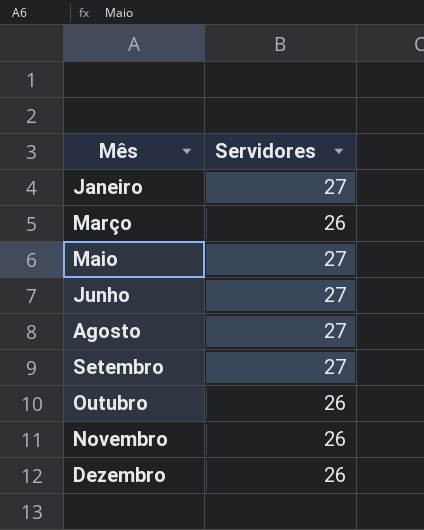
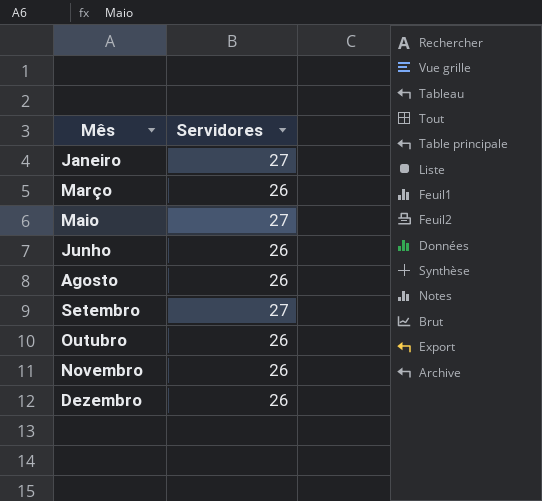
Junho | Servidores: 27 -> 26
Agosto | Servidores: 27 -> 26

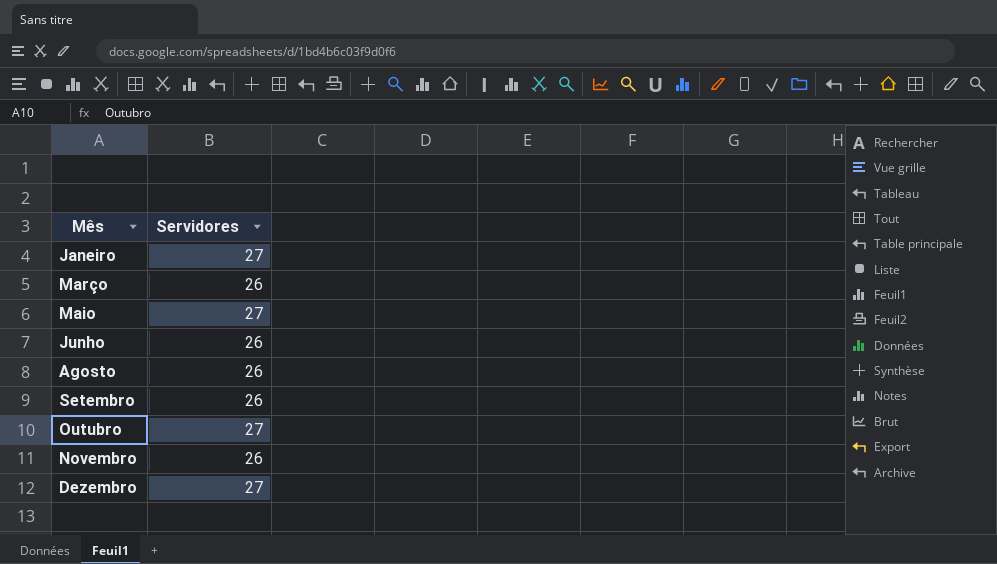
Setembro | Servidores: 27 -> 26
Outubro | Servidores: 26 -> 27
Dezembro | Servidores: 26 -> 27

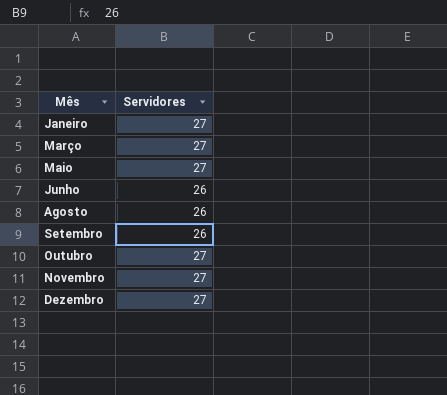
Março | Servidores: 26 -> 27
Novembro | Servidores: 26 -> 27

